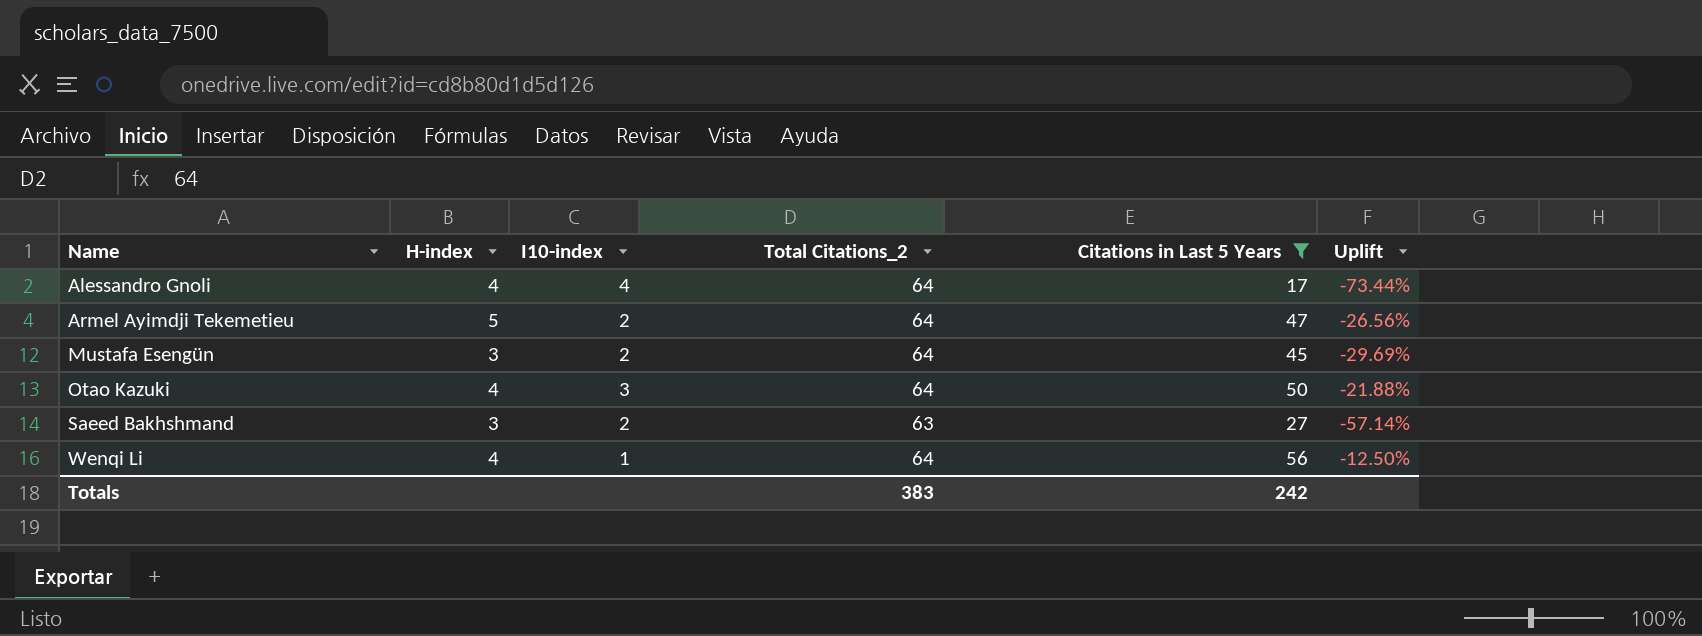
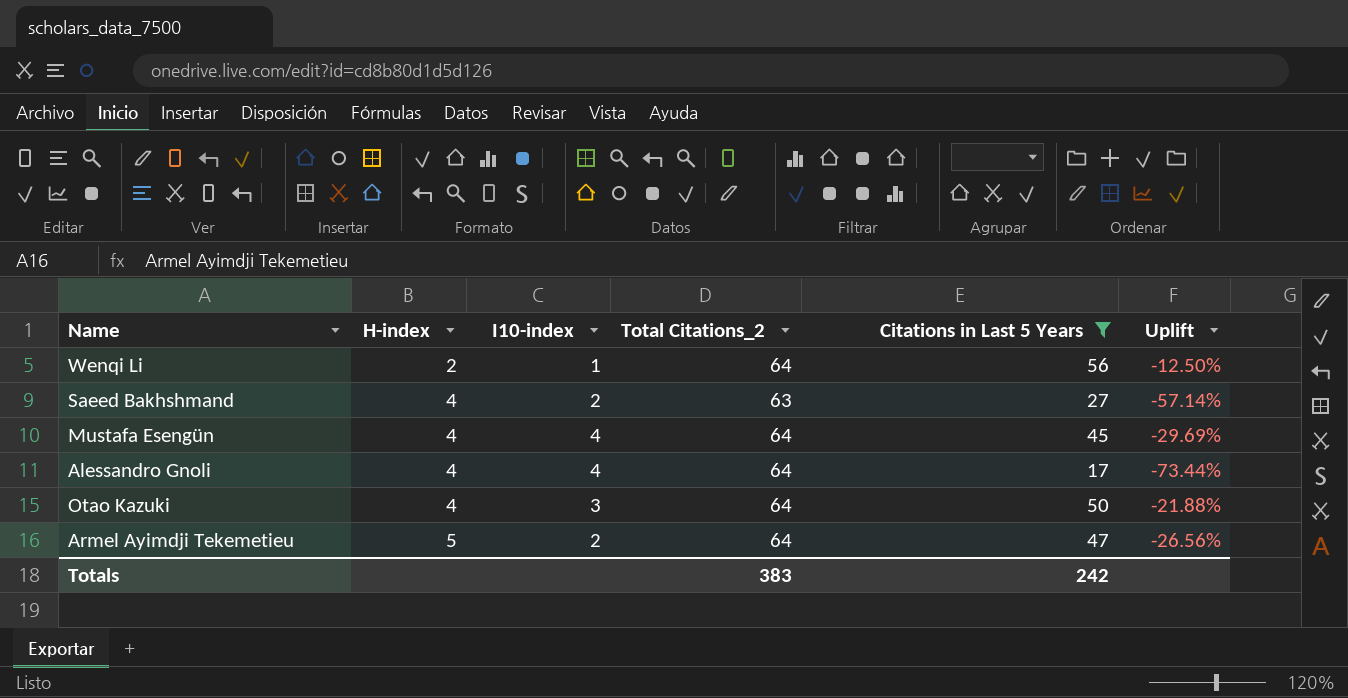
row order: Name ascending -> H-index ascending
Wenqi Li | H-index: 4 -> 2
Saeed Bakhshmand | H-index: 3 -> 4
Mustafa Esengün | H-index: 3 -> 4
Mustafa Esengün | I10-index: 2 -> 4

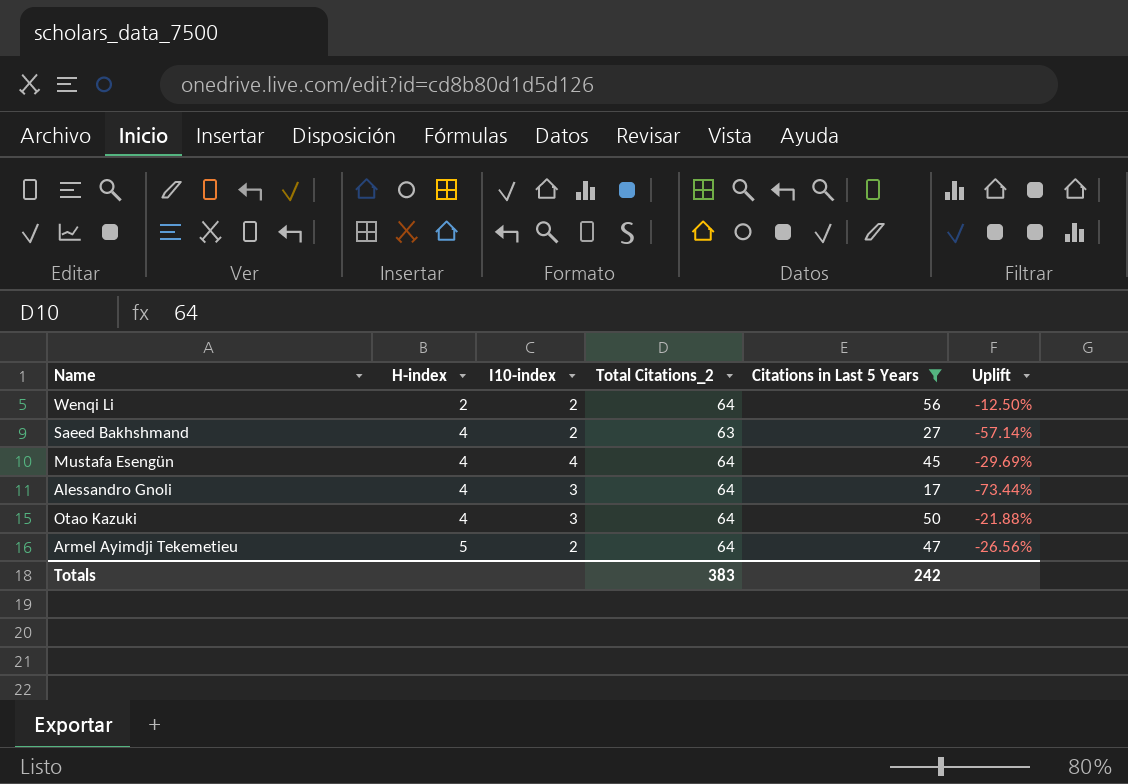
Wenqi Li | I10-index: 1 -> 2
Alessandro Gnoli | I10-index: 4 -> 3

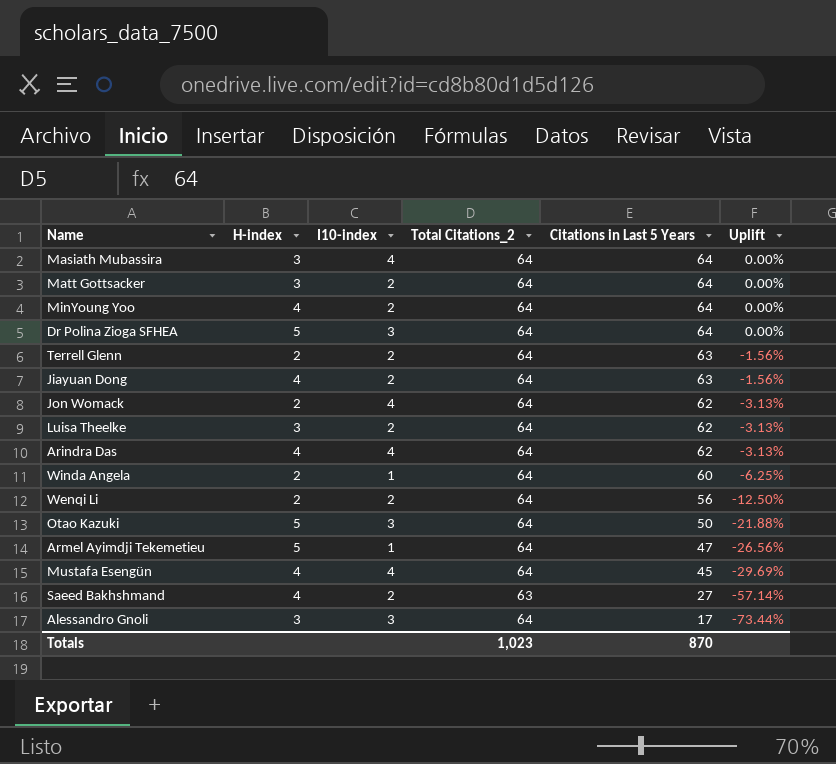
filter: Citations in Last 5 Years <= 56 -> none
row order: H-index ascending -> Citations in Last 5 Years descending
Otao Kazuki | H-index: 4 -> 5
Armel Ayimdji Tekemetieu | I10-index: 2 -> 1
Alessandro Gnoli | H-index: 4 -> 3
Totals | Total Citations_2: 383 -> 1,023
Totals | Citations in Last 5 Years: 242 -> 870

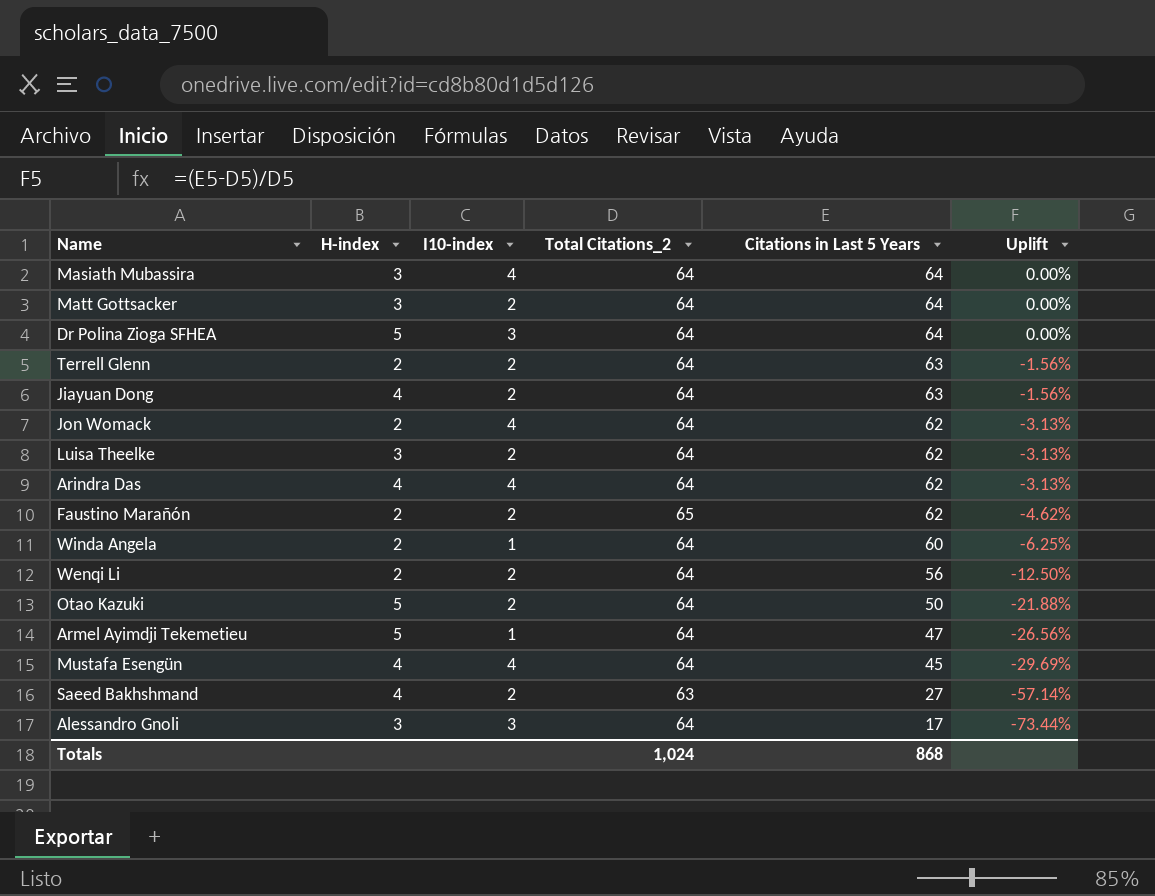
row MinYoung Yoo: 4 | 2 | 64 | 64 | 0.00% -> none
row Faustino Marañón: none -> 2 | 2 | 65 | 62 | -4.62%
Otao Kazuki | I10-index: 3 -> 2
Totals | Total Citations_2: 1,023 -> 1,024
Totals | Citations in Last 5 Years: 870 -> 868

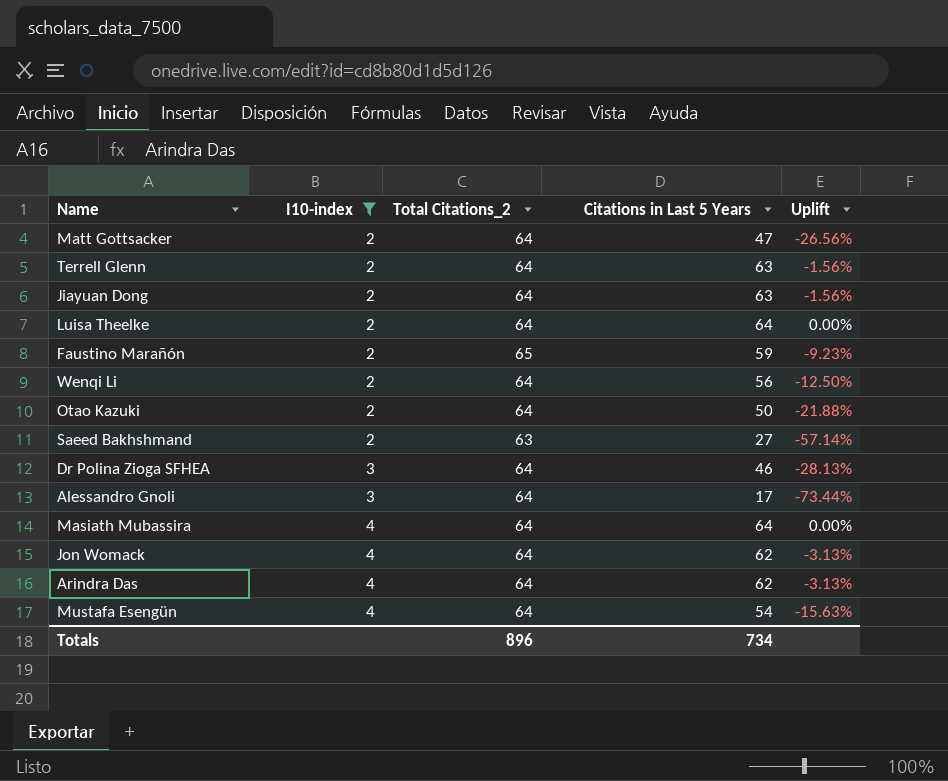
filter: none -> I10-index != 1
row order: Citations in Last 5 Years descending -> I10-index ascending
column H-index | position: 2 -> none
Matt Gottsacker | Citations in Last 5 Years: 64 -> 47
Matt Gottsacker | Uplift: 0.00% -> -26.56%
Luisa Theelke | Citations in Last 5 Years: 62 -> 64
Luisa Theelke | Uplift: -3.13% -> 0.00%
Faustino Marañón | Citations in Last 5 Years: 62 -> 59
Faustino Marañón | Uplift: -4.62% -> -9.23%
Dr Polina Zioga SFHEA | Citations in Last 5 Years: 64 -> 46
Dr Polina Zioga SFHEA | Uplift: 0.00% -> -28.13%
Mustafa Esengün | Citations in Last 5 Years: 45 -> 54
Mustafa Esengün | Uplift: -29.69% -> -15.63%
Totals | Total Citations_2: 1,024 -> 896
Totals | Citations in Last 5 Years: 868 -> 734

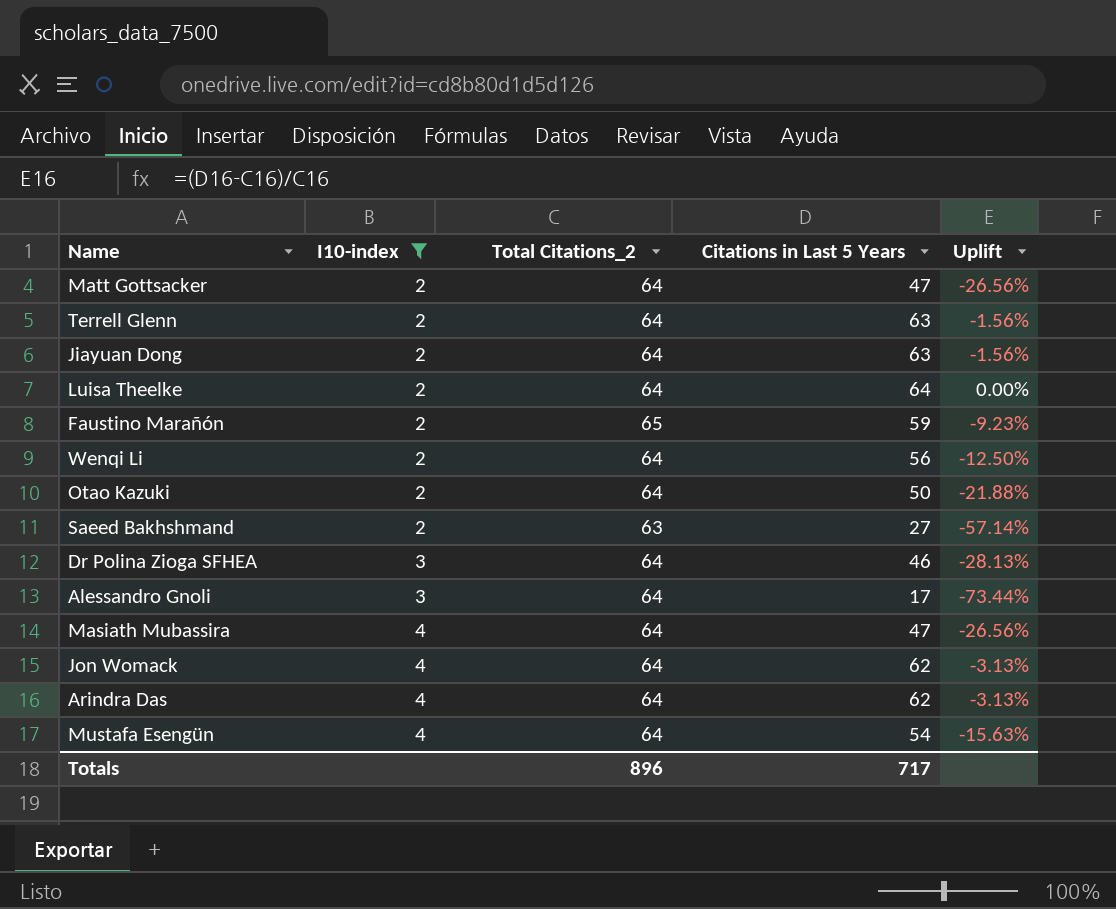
Masiath Mubassira | Citations in Last 5 Years: 64 -> 47
Masiath Mubassira | Uplift: 0.00% -> -26.56%
Totals | Citations in Last 5 Years: 734 -> 717

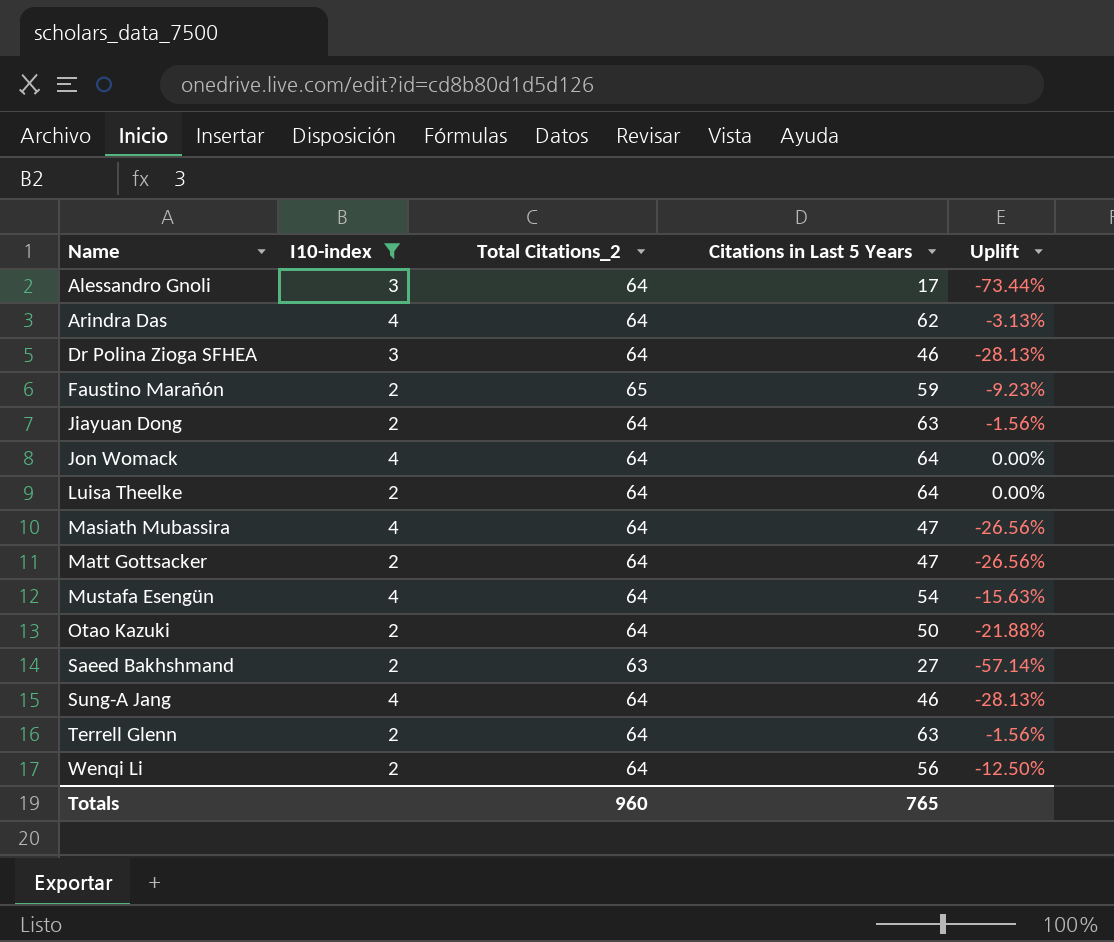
row order: I10-index ascending -> Name ascending
Jon Womack | Citations in Last 5 Years: 62 -> 64
Jon Womack | Uplift: -3.13% -> 0.00%
row Sung-A Jang: none -> 4 | 64 | 46 | -28.13%
Totals | Total Citations_2: 896 -> 960
Totals | Citations in Last 5 Years: 717 -> 765

